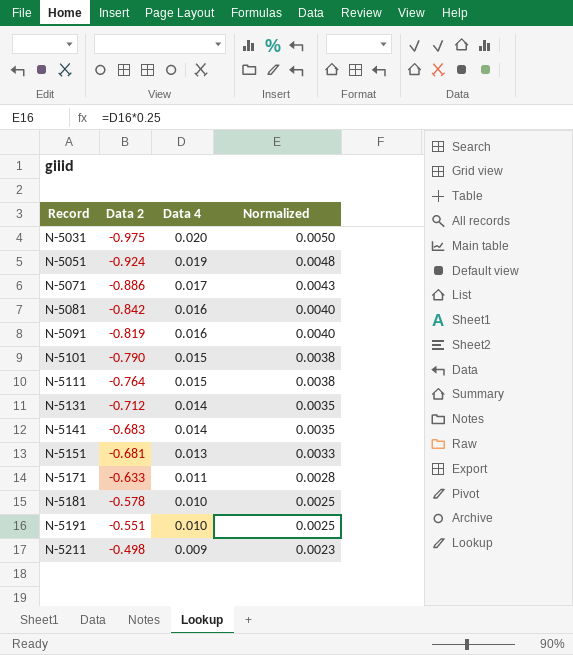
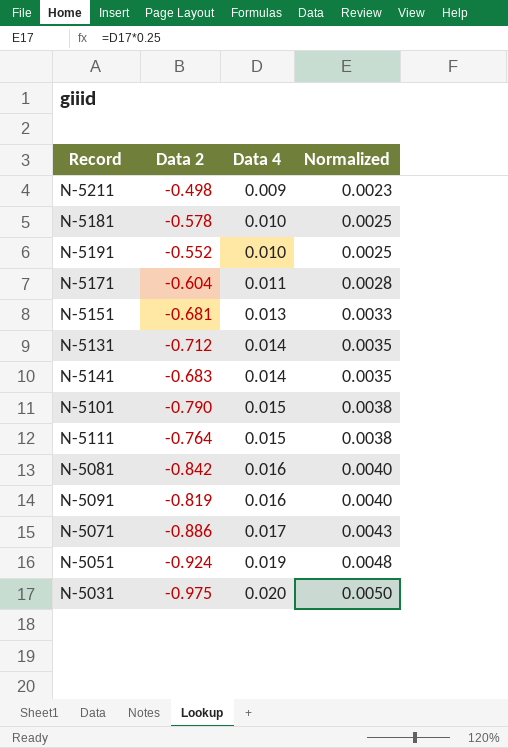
row order: Record ascending -> Data 4 ascending
N-5191 | Data 2: -0.551 -> -0.552
N-5171 | Data 2: -0.633 -> -0.604

